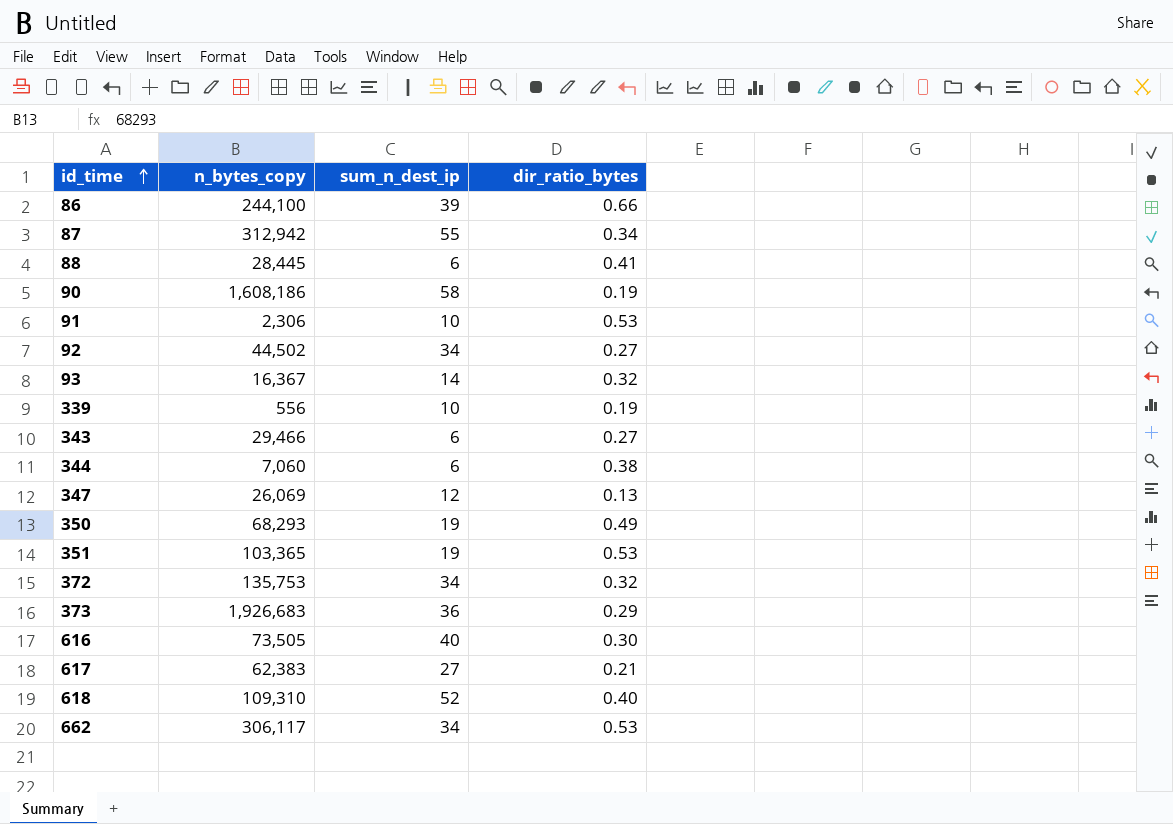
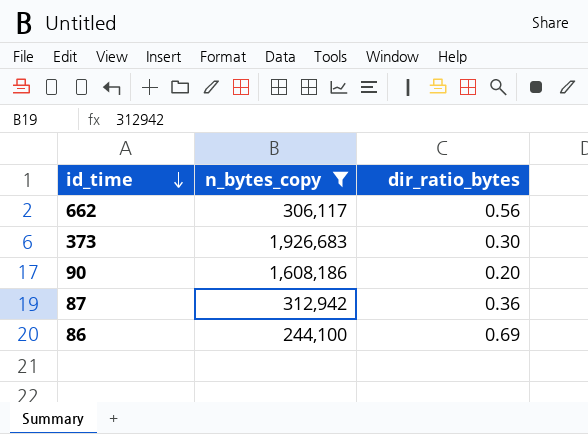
filter: none -> n_bytes_copy >= 244,100
row order: id_time ascending -> id_time descending
column sum_n_dest_ip | position: 3 -> none
662 | dir_ratio_bytes: 0.53 -> 0.56
373 | dir_ratio_bytes: 0.29 -> 0.30
90 | dir_ratio_bytes: 0.19 -> 0.20
87 | dir_ratio_bytes: 0.34 -> 0.36
86 | dir_ratio_bytes: 0.66 -> 0.69

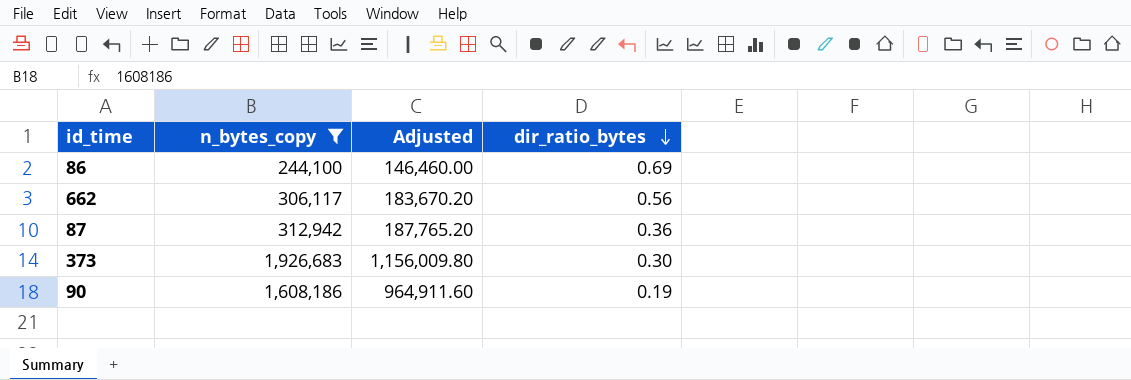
row order: id_time descending -> dir_ratio_bytes descending
column Adjusted | formula: none -> [n_bytes_copy] * 0.6
90 | dir_ratio_bytes: 0.20 -> 0.19

